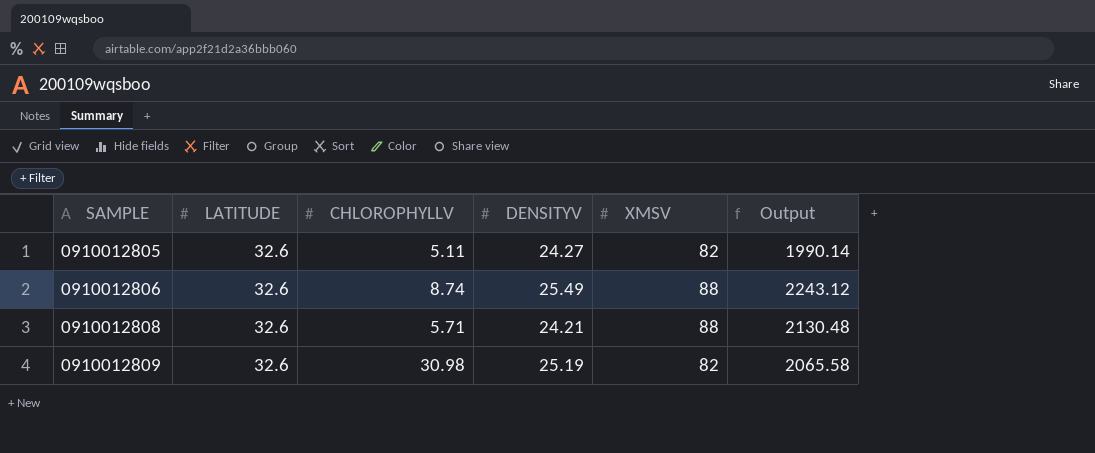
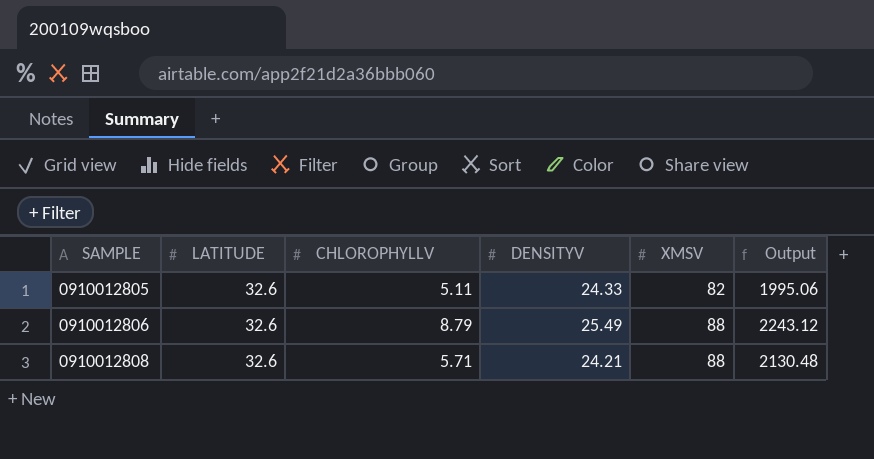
row 0910012809: 32.6 | 30.98 | 25.19 | 82 | 2065.58 -> none
0910012805 | DENSITYV: 24.27 -> 24.33
0910012805 | Output: 1990.14 -> 1995.06
0910012806 | CHLOROPHYLLV: 8.74 -> 8.79

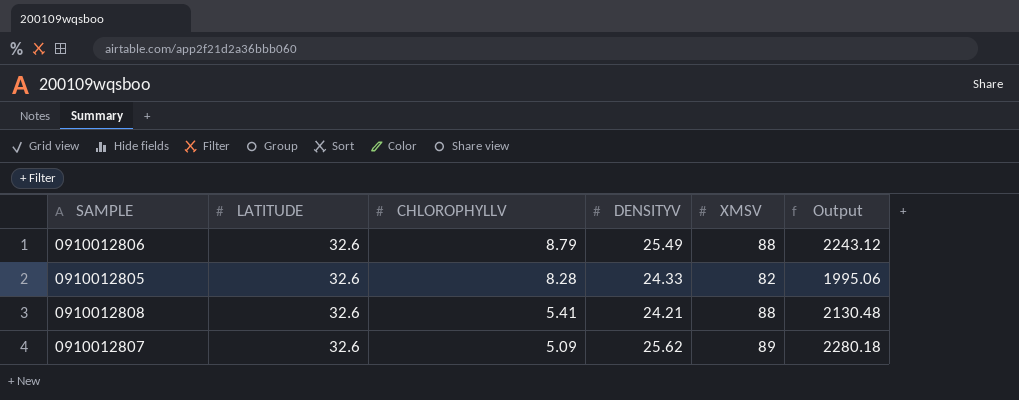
row order: SAMPLE ascending -> CHLOROPHYLLV descending
0910012805 | CHLOROPHYLLV: 5.11 -> 8.28
0910012808 | CHLOROPHYLLV: 5.71 -> 5.41
row 0910012807: none -> 32.6 | 5.09 | 25.62 | 89 | 2280.18

